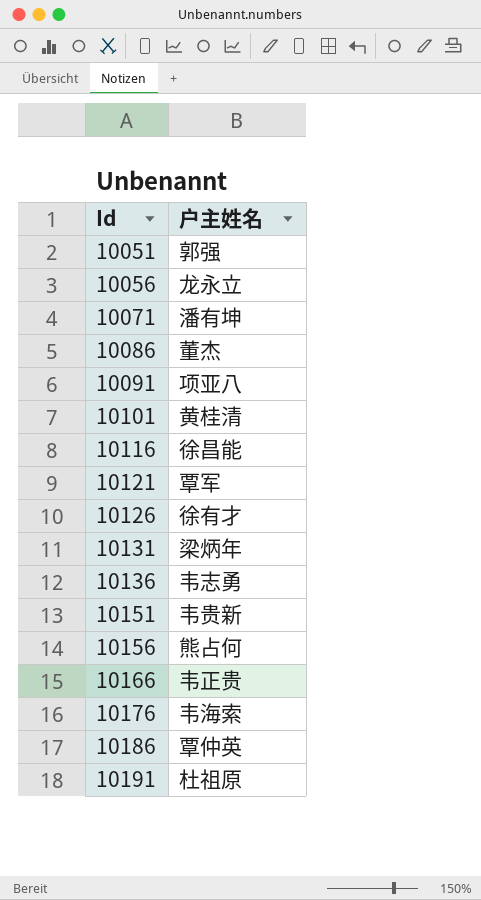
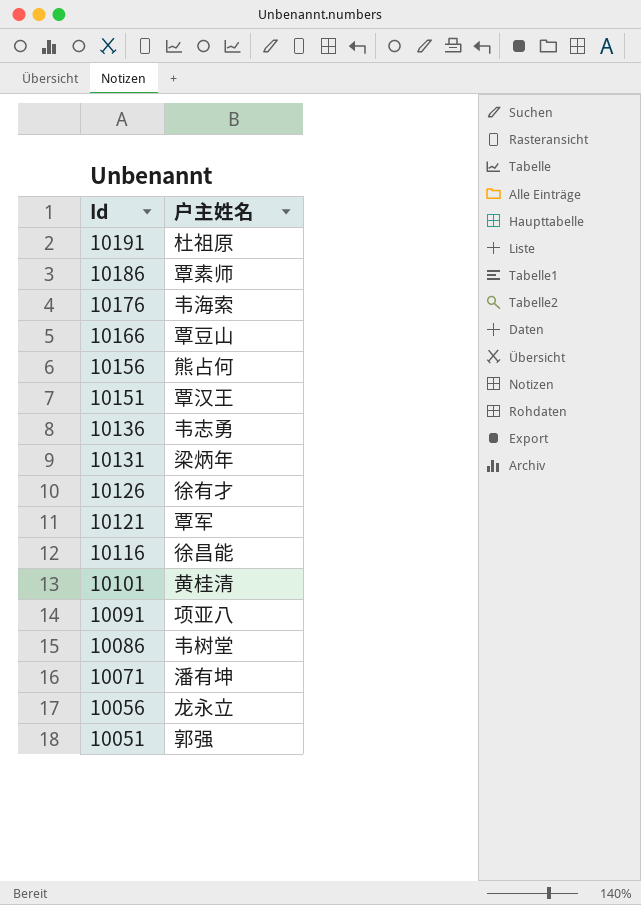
row order: Id ascending -> Id descending
10186 | 户主姓名: 覃仲英 -> 覃素师
10166 | 户主姓名: 韦正贵 -> 覃豆山
10151 | 户主姓名: 韦贵新 -> 覃汉王
10086 | 户主姓名: 董杰 -> 韦树堂

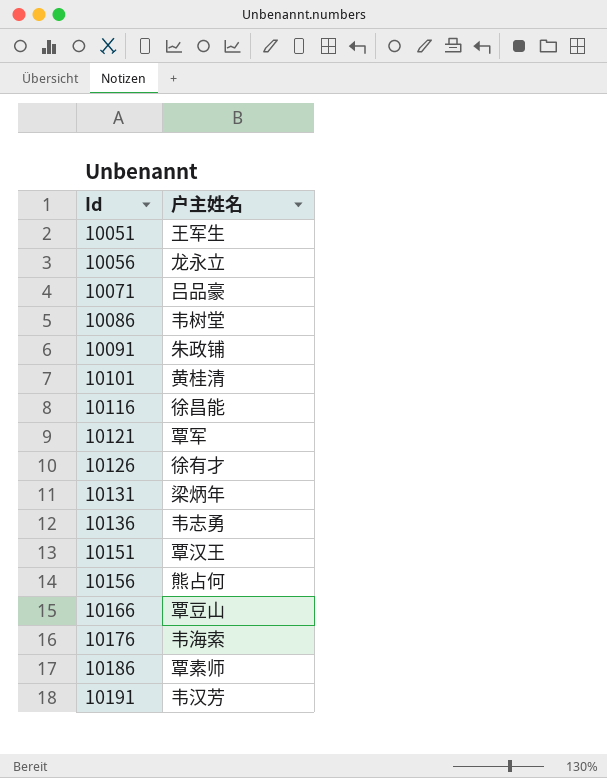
row order: Id descending -> Id ascending
10051 | 户主姓名: 郭强 -> 王军生
10071 | 户主姓名: 潘有坤 -> 吕品豪
10091 | 户主姓名: 项亚八 -> 朱政铺
10191 | 户主姓名: 杜祖原 -> 韦汉芳

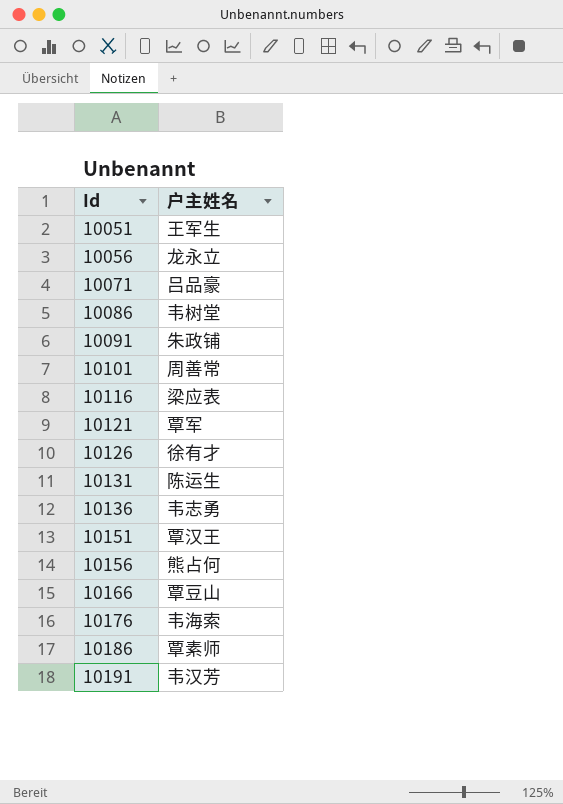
10101 | 户主姓名: 黄桂清 -> 周善常
10116 | 户主姓名: 徐昌能 -> 梁应表
10131 | 户主姓名: 梁炳年 -> 陈运生

